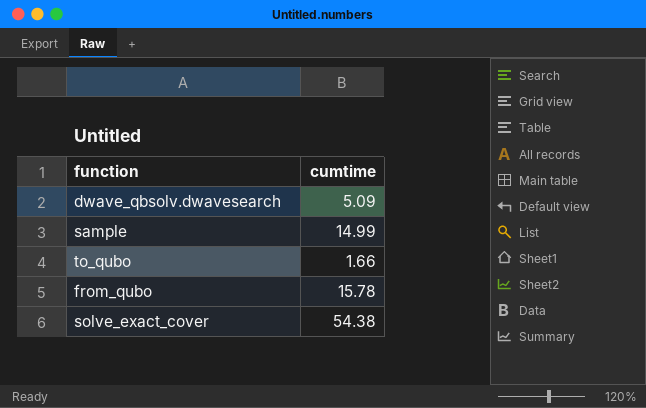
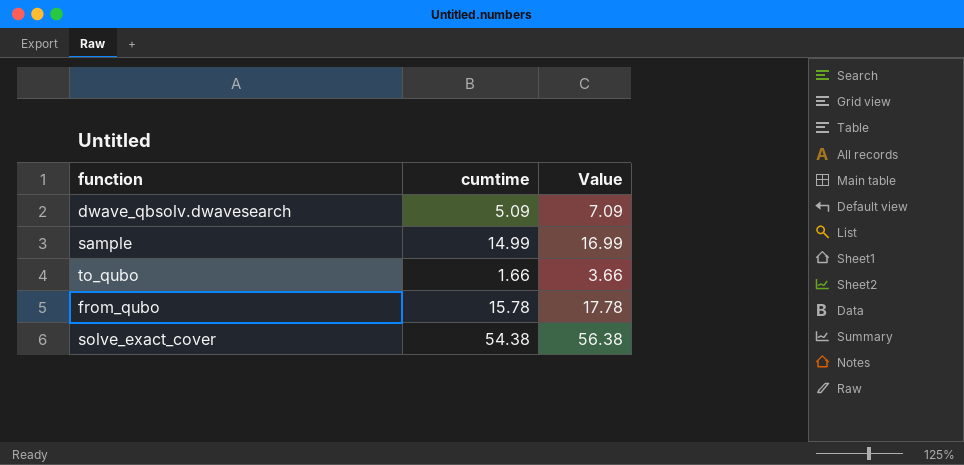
column Value | formula: none -> [cumtime] + 2

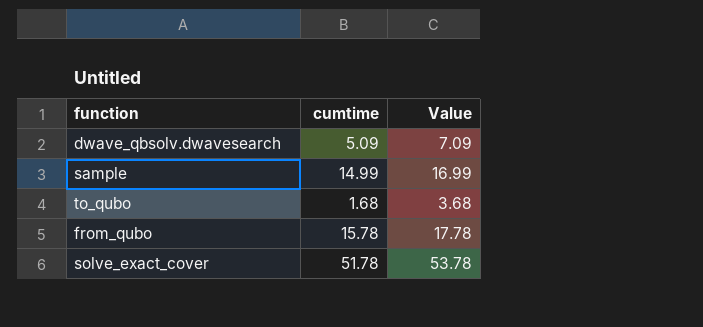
to_qubo | cumtime: 1.66 -> 1.68
to_qubo | Value: 3.66 -> 3.68
solve_exact_cover | cumtime: 54.38 -> 51.78
solve_exact_cover | Value: 56.38 -> 53.78

